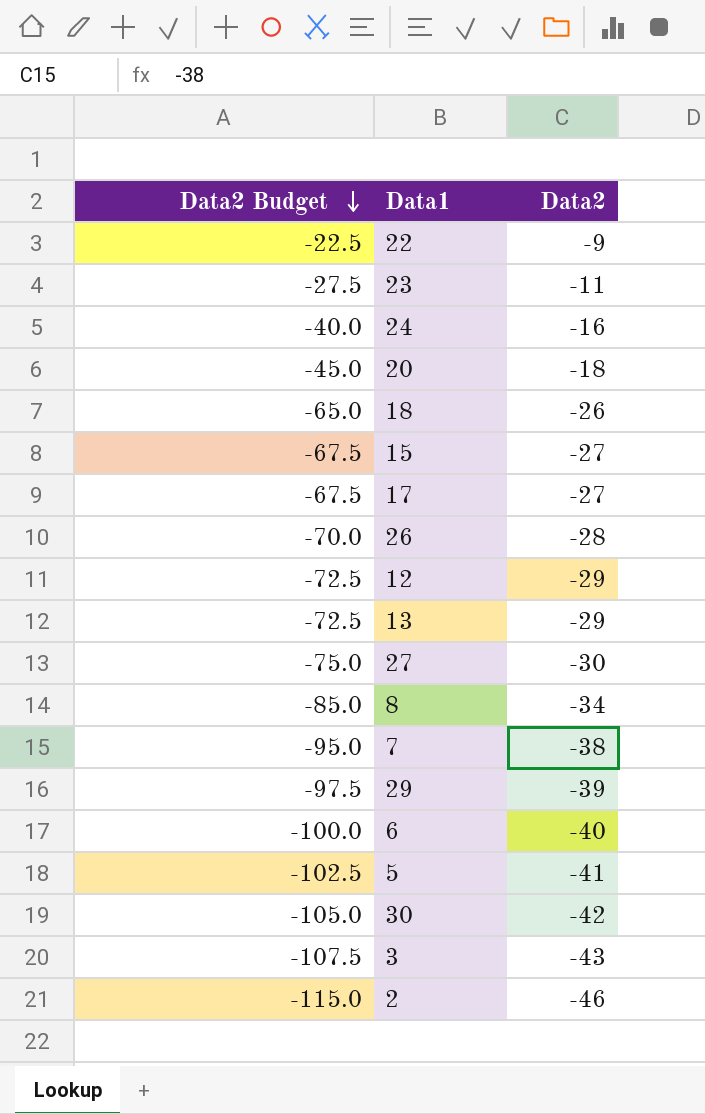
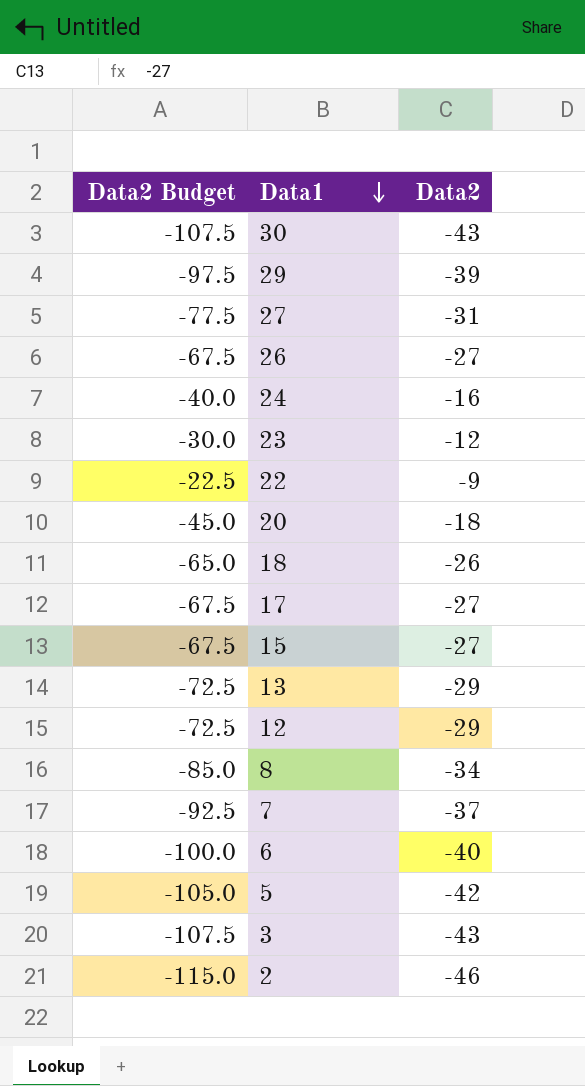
row order: Data2 Budget descending -> Data1 descending
30 | Data2 Budget: -105.0 -> -107.5
30 | Data2: -42 -> -43
27 | Data2 Budget: -75.0 -> -77.5
27 | Data2: -30 -> -31
26 | Data2 Budget: -70.0 -> -67.5
26 | Data2: -28 -> -27
23 | Data2 Budget: -27.5 -> -30.0
23 | Data2: -11 -> -12
7 | Data2 Budget: -95.0 -> -92.5
7 | Data2: -38 -> -37
5 | Data2 Budget: -102.5 -> -105.0
5 | Data2: -41 -> -42

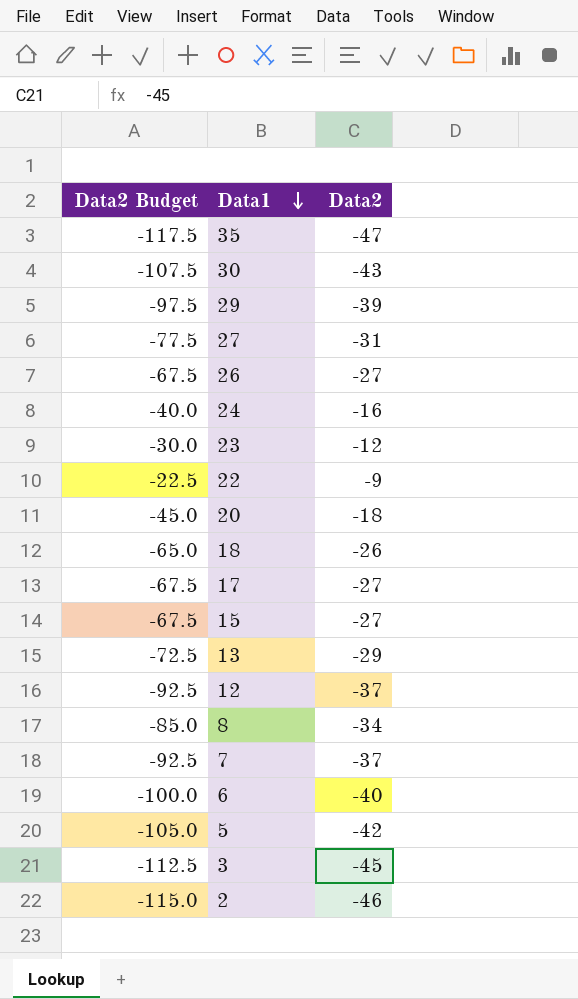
row 35: none -> -117.5 | -47
12 | Data2 Budget: -72.5 -> -92.5
12 | Data2: -29 -> -37
3 | Data2 Budget: -107.5 -> -112.5
3 | Data2: -43 -> -45

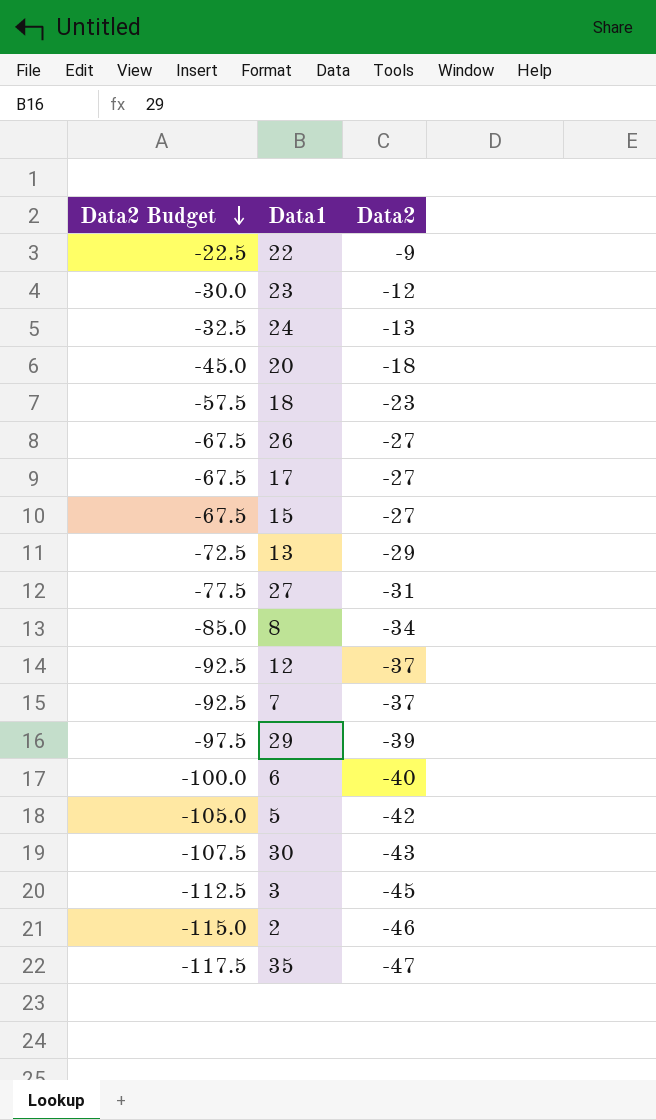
row order: Data1 descending -> Data2 Budget descending
24 | Data2 Budget: -40.0 -> -32.5
24 | Data2: -16 -> -13
18 | Data2 Budget: -65.0 -> -57.5
18 | Data2: -26 -> -23

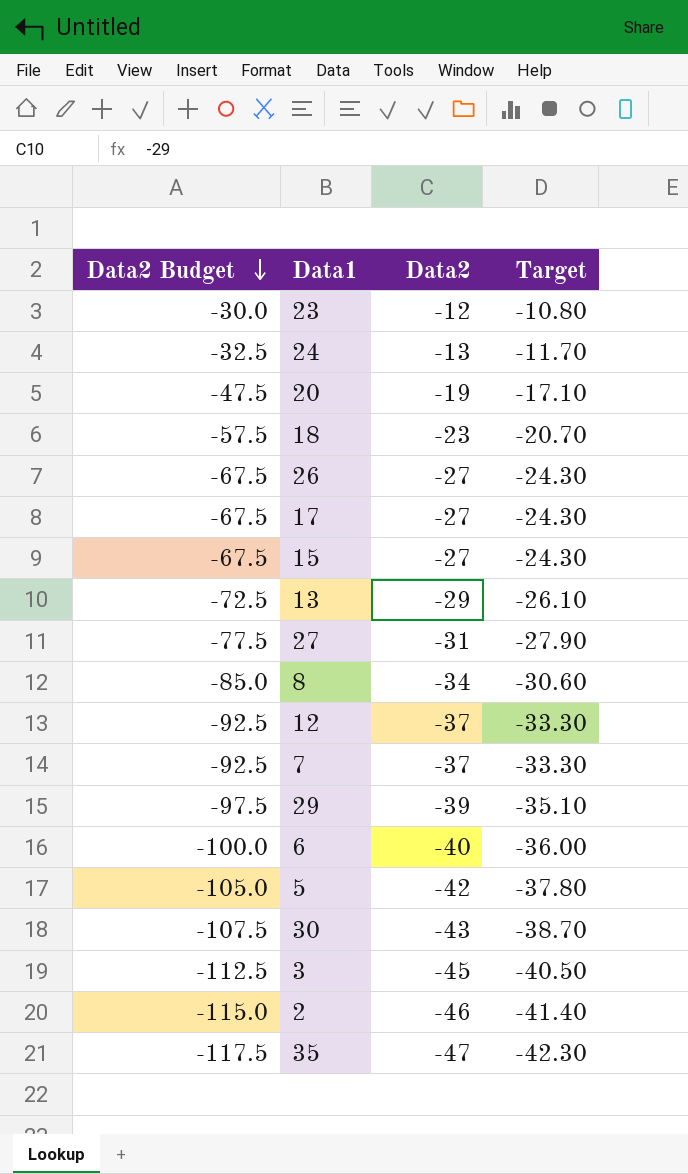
column Target | formula: none -> [Data2] * 0.9
row 22: -22.5 | -9 -> none
20 | Data2 Budget: -45.0 -> -47.5
20 | Data2: -18 -> -19

